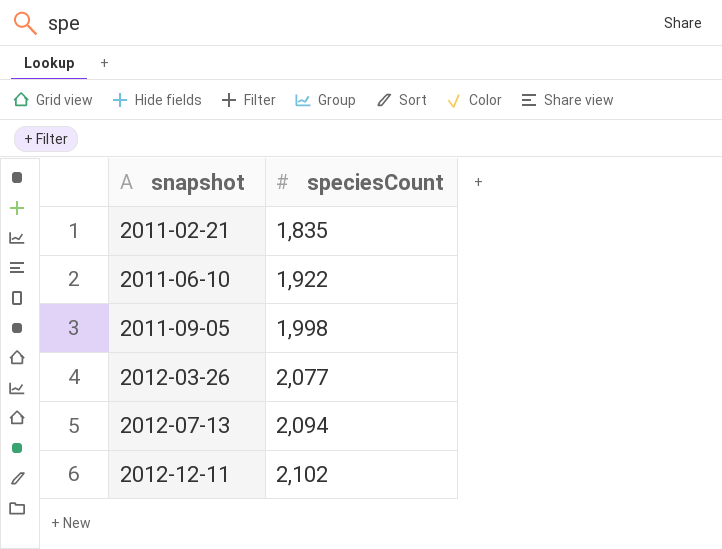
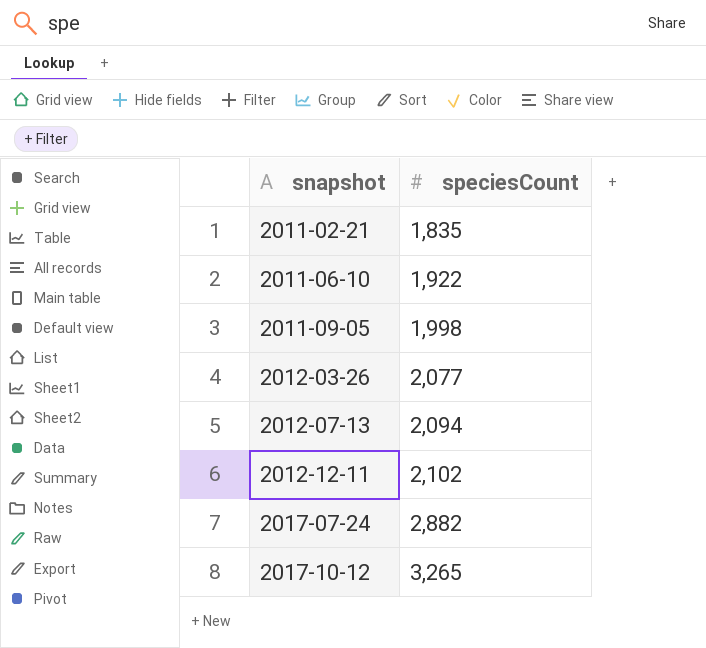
row 2017-07-24: none -> 2,882
row 2017-10-12: none -> 3,265

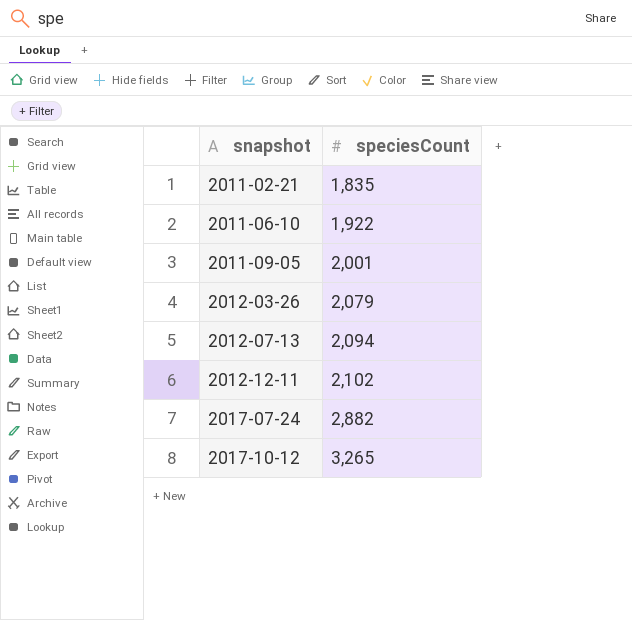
2011-09-05 | speciesCount: 1,998 -> 2,001
2012-03-26 | speciesCount: 2,077 -> 2,079

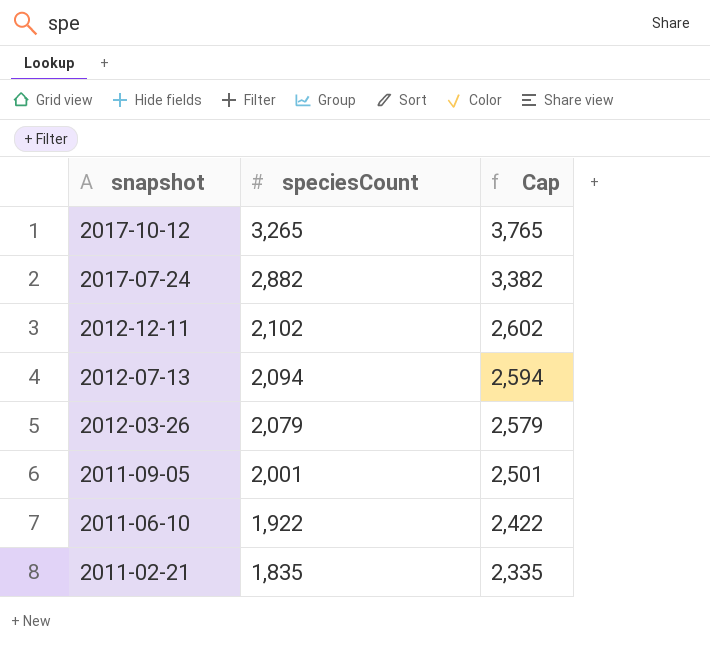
row order: snapshot ascending -> snapshot descending
column Cap | formula: none -> [speciesCount] + 500

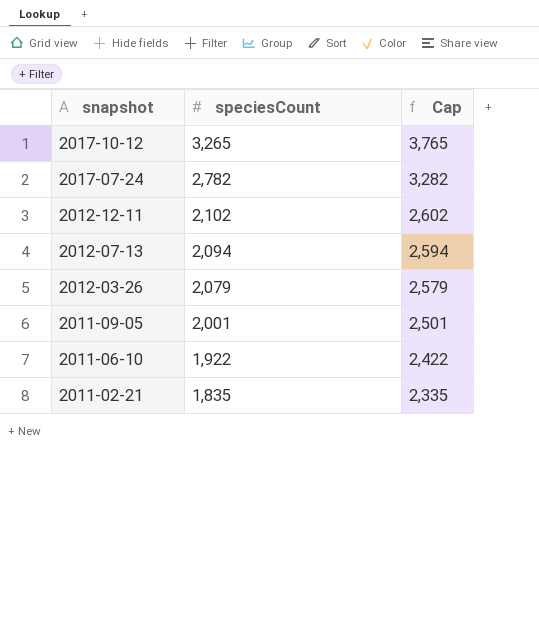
2017-07-24 | speciesCount: 2,882 -> 2,782
2017-07-24 | Cap: 3,382 -> 3,282

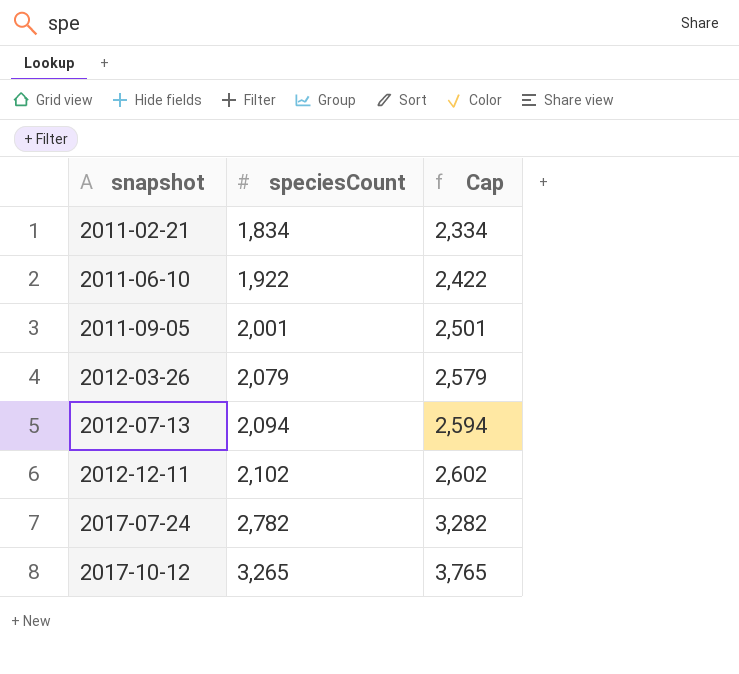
row order: snapshot descending -> snapshot ascending
2011-02-21 | speciesCount: 1,835 -> 1,834
2011-02-21 | Cap: 2,335 -> 2,334

